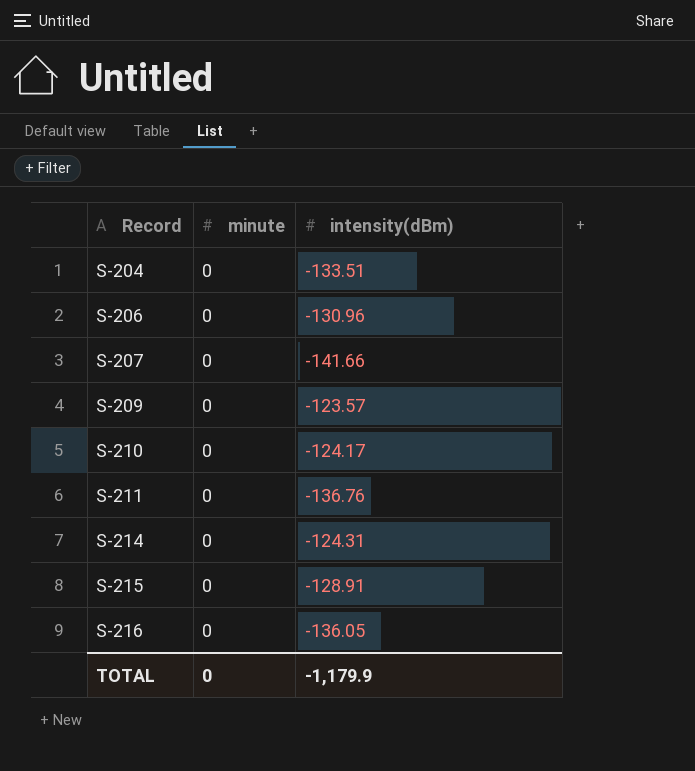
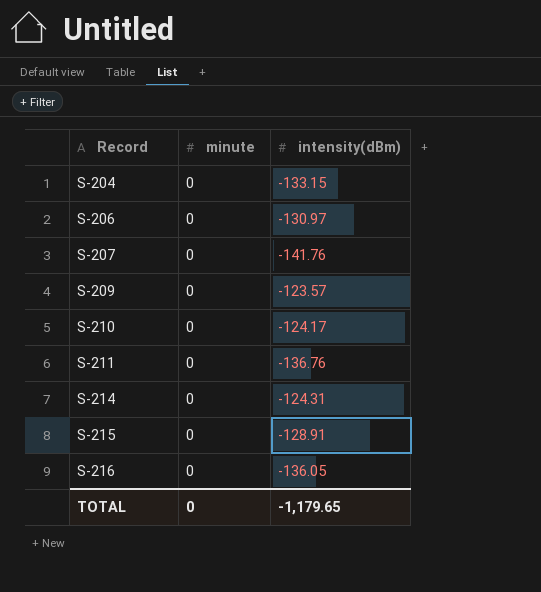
S-204 | intensity(dBm): -133.51 -> -133.15
S-206 | intensity(dBm): -130.96 -> -130.97
S-207 | intensity(dBm): -141.66 -> -141.76
TOTAL | intensity(dBm): -1,179.9 -> -1,179.65

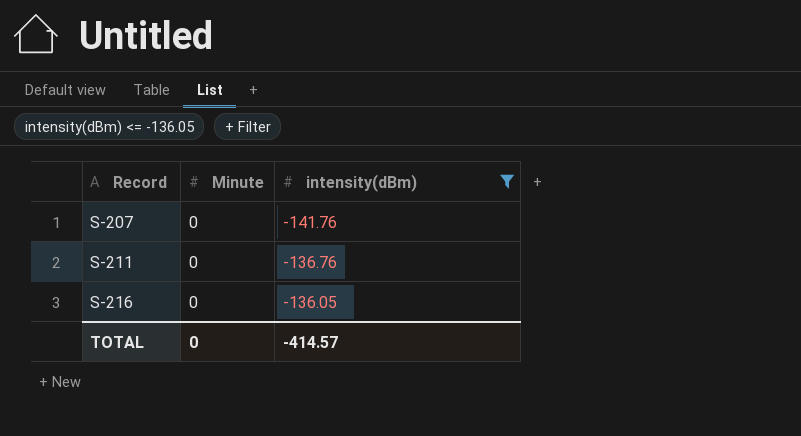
filter: none -> intensity(dBm) <= -136.05
column name: minute -> Minute
TOTAL | intensity(dBm): -1,179.65 -> -414.57

